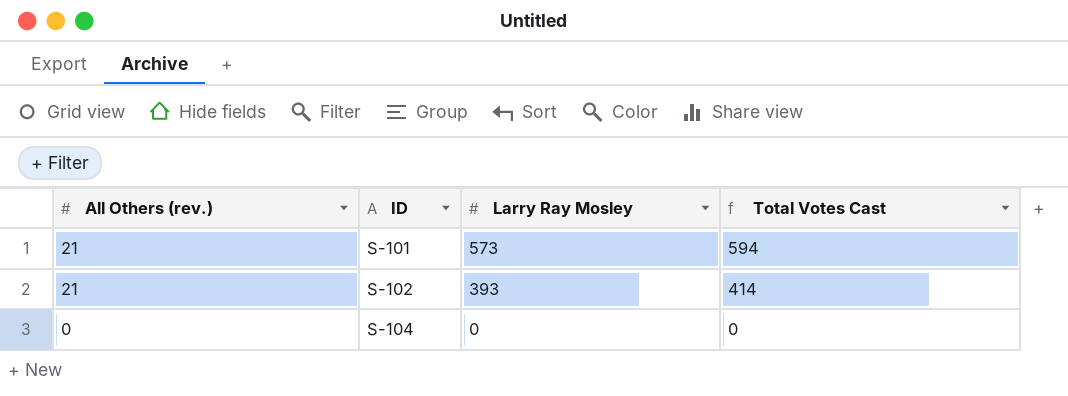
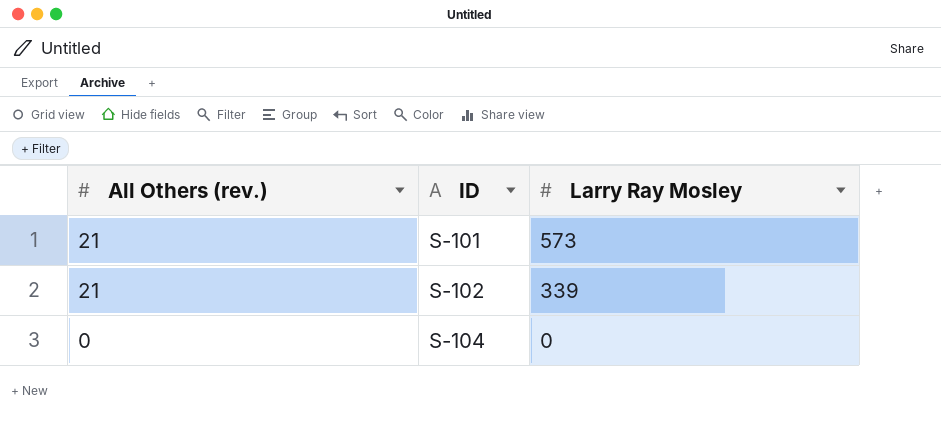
column Total Votes Cast | formula: [All Others (rev.)] + [Larry Ray Mosley] -> none
S-102 | Larry Ray Mosley: 393 -> 339

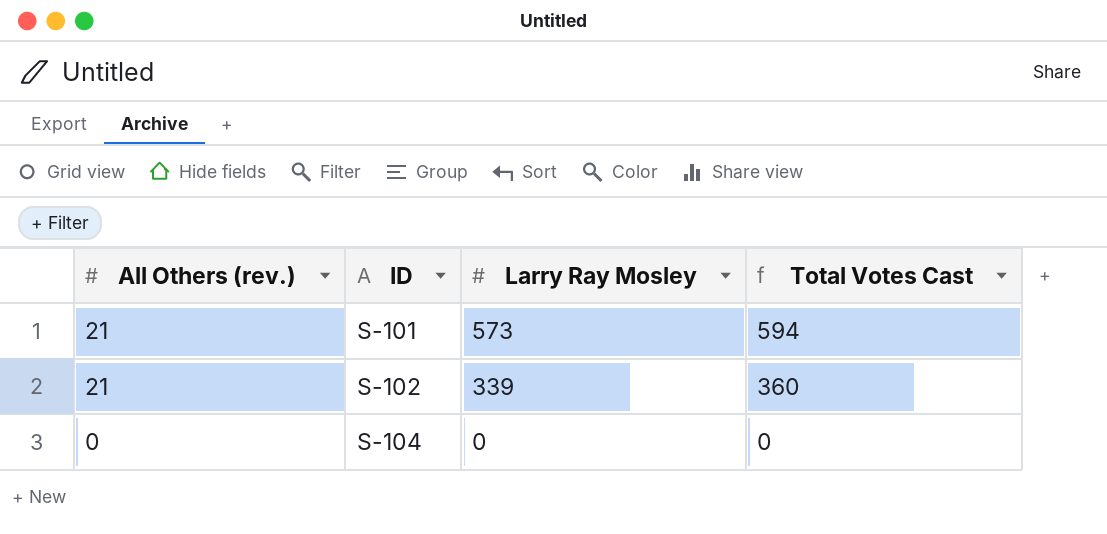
column Total Votes Cast | formula: none -> [All Others (rev.)] + [Larry Ray Mosley]

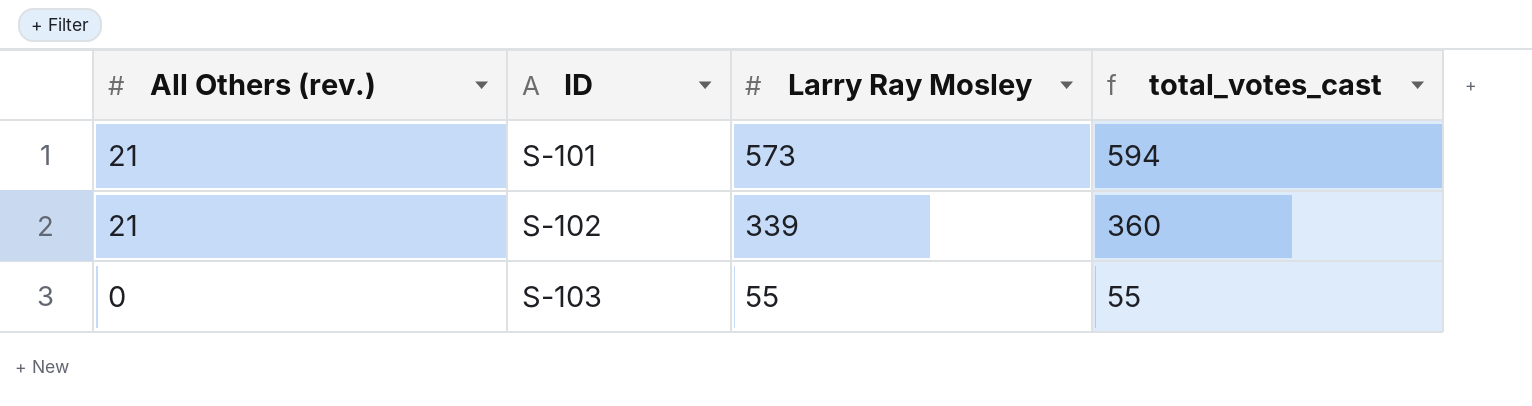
column name: Total Votes Cast -> total_votes_cast
row S-104: 0 | 0 | 0 -> none
row S-103: none -> 0 | 55 | 55

